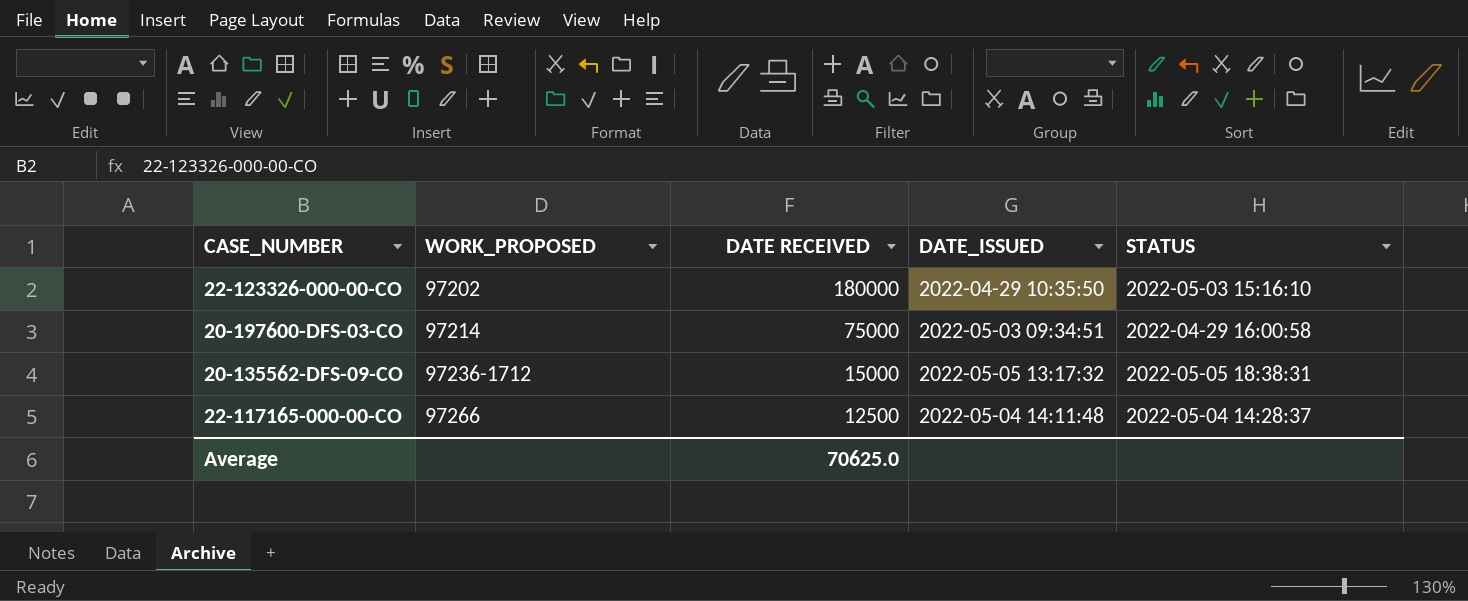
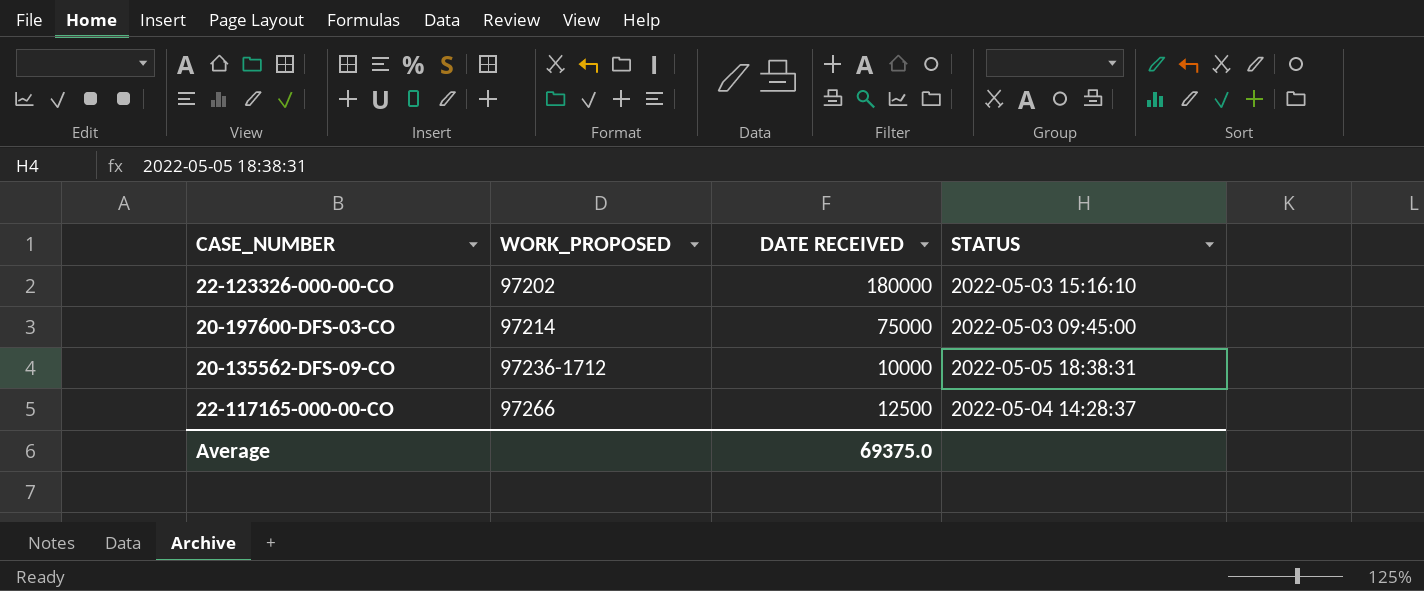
column DATE_ISSUED | position: 4 -> none
20-197600-DFS-03-CO | STATUS: 2022-04-29 16:00:58 -> 2022-05-03 09:45:00
20-135562-DFS-09-CO | DATE RECEIVED: 15000 -> 10000
Average | DATE RECEIVED: 70625.0 -> 69375.0

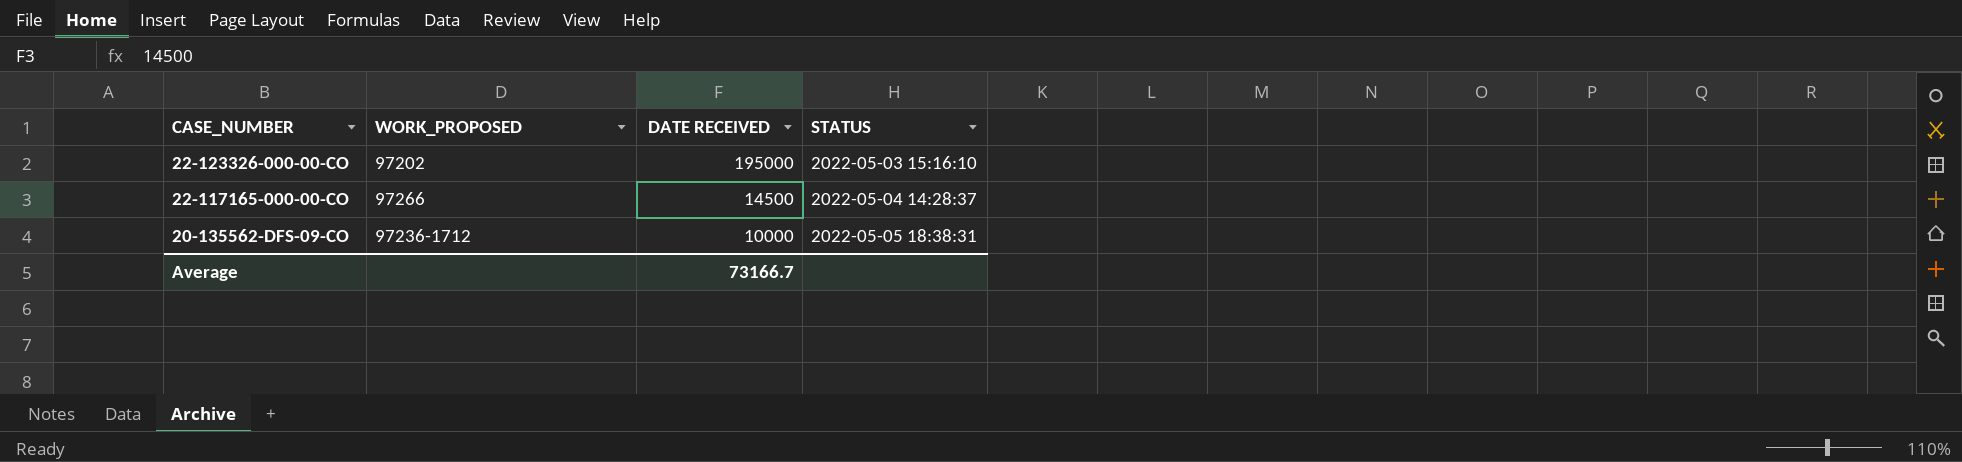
row order: WORK_PROPOSED ascending -> CASE_NUMBER descending
row 20-197600-DFS-03-CO: 97214 | 75000 | 2022-05-03 09:45:00 -> none
22-123326-000-00-CO | DATE RECEIVED: 180000 -> 195000
22-117165-000-00-CO | DATE RECEIVED: 12500 -> 14500
Average | DATE RECEIVED: 69375.0 -> 73166.7

